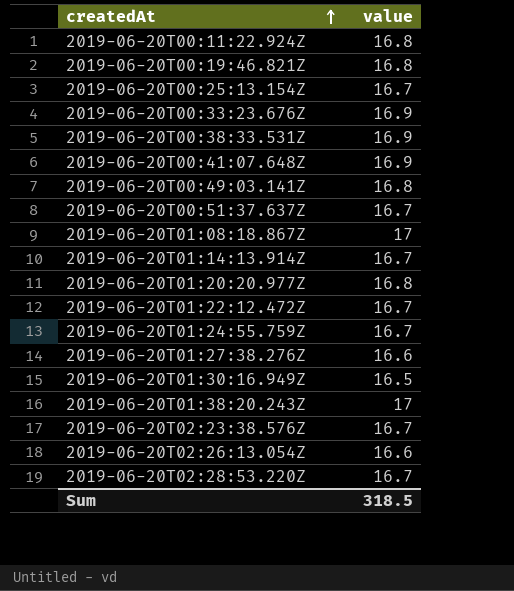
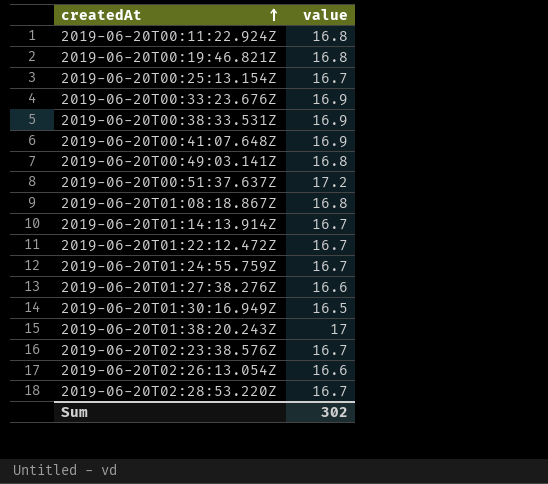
row 2019-06-20T01:20:20.977Z: 16.8 -> none
2019-06-20T00:51:37.637Z | value: 16.7 -> 17.2
2019-06-20T01:08:18.867Z | value: 17 -> 16.8
Sum | value: 318.5 -> 302

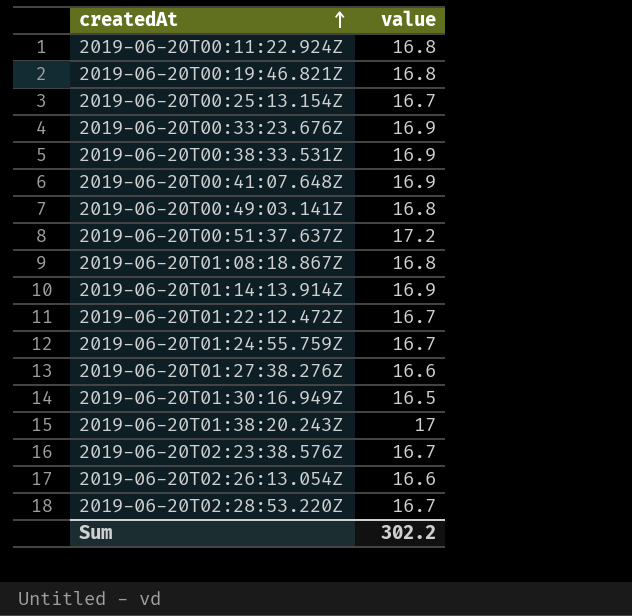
2019-06-20T01:14:13.914Z | value: 16.7 -> 16.9
Sum | value: 302 -> 302.2

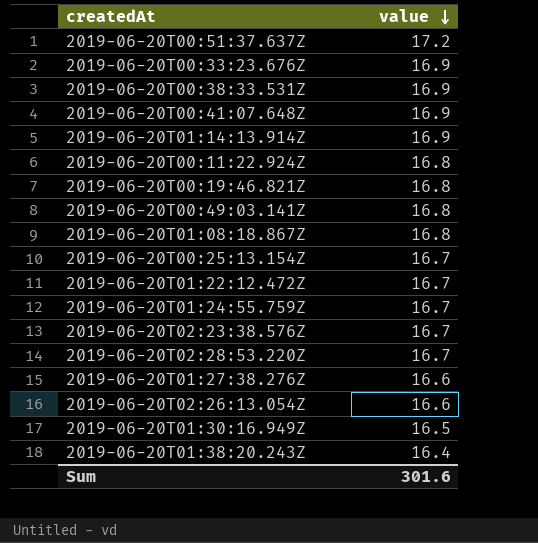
row order: createdAt ascending -> value descending
2019-06-20T01:38:20.243Z | value: 17 -> 16.4
Sum | value: 302.2 -> 301.6

